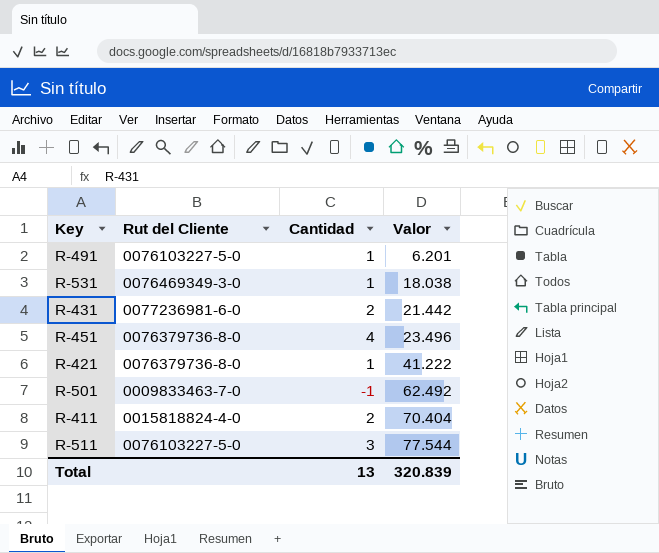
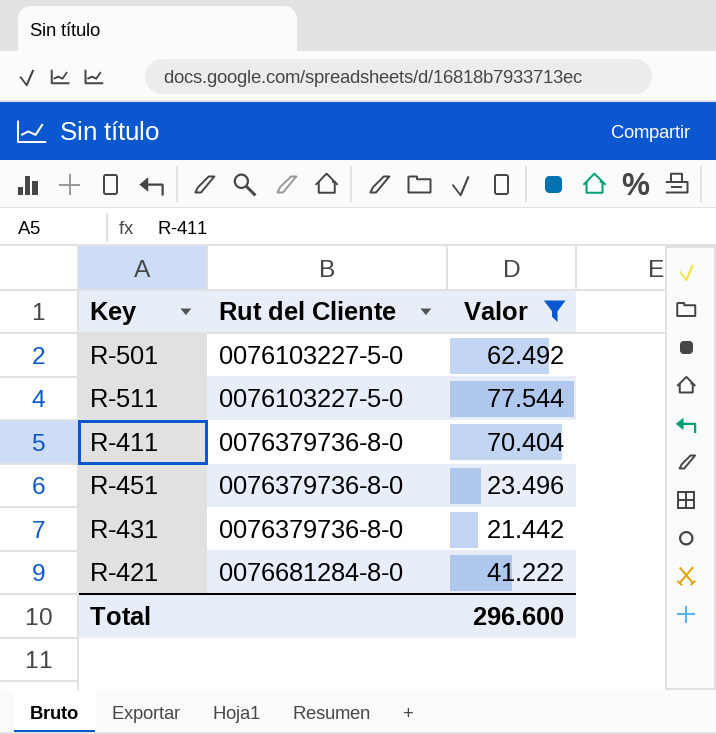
filter: none -> Valor >= 21.442
row order: Valor ascending -> Rut del Cliente ascending
column Cantidad | position: 3 -> none
R-501 | Rut del Cliente: 0009833463-7-0 -> 0076103227-5-0
R-411 | Rut del Cliente: 0015818824-4-0 -> 0076379736-8-0
R-431 | Rut del Cliente: 0077236981-6-0 -> 0076379736-8-0
R-421 | Rut del Cliente: 0076379736-8-0 -> 0076681284-8-0
Total | Valor: 320.839 -> 296.600

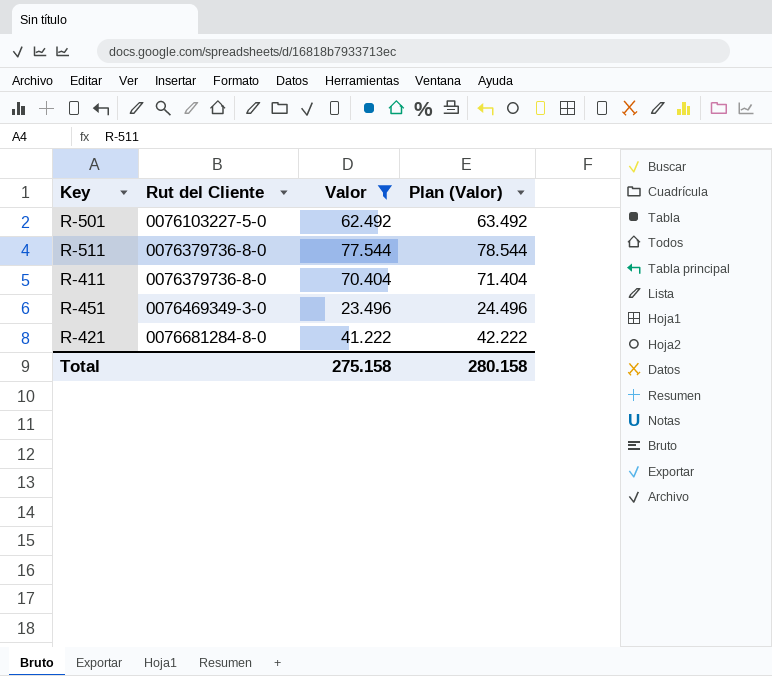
column Plan (Valor) | formula: none -> [Valor] + 1000
row R-431: 0076379736-8-0 | 21.442 -> none
R-511 | Rut del Cliente: 0076103227-5-0 -> 0076379736-8-0
R-451 | Rut del Cliente: 0076379736-8-0 -> 0076469349-3-0
Total | Valor: 296.600 -> 275.158

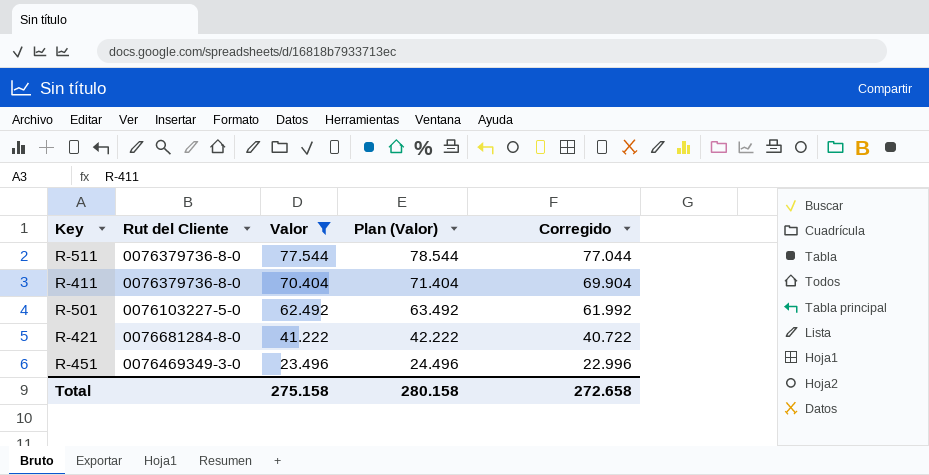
row order: Rut del Cliente ascending -> Valor descending
column Corregido | formula: none -> [Valor] - 500

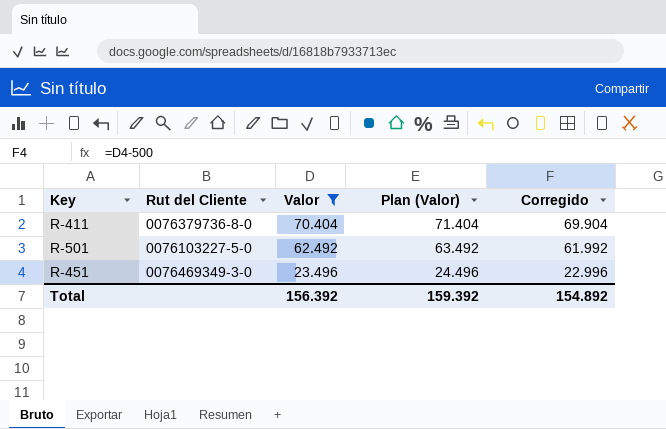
row R-511: 0076379736-8-0 | 77.544 | 78.544 | 77.044 -> none
row R-421: 0076681284-8-0 | 41.222 | 42.222 | 40.722 -> none
Total | Valor: 275.158 -> 156.392
Total | Plan (Valor): 280.158 -> 159.392
Total | Corregido: 272.658 -> 154.892

